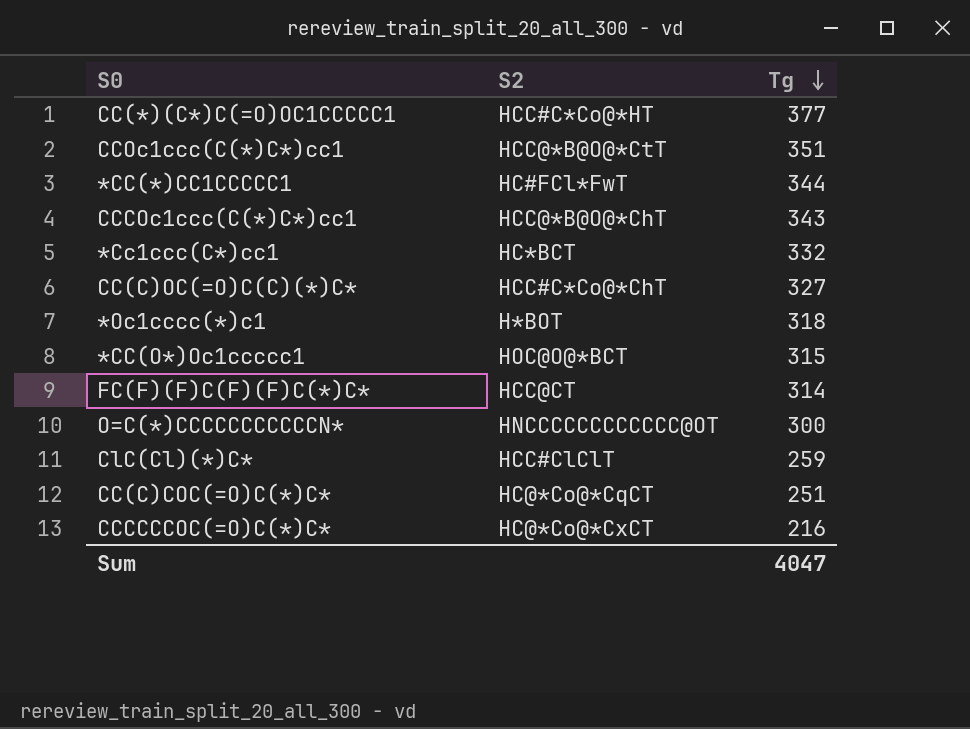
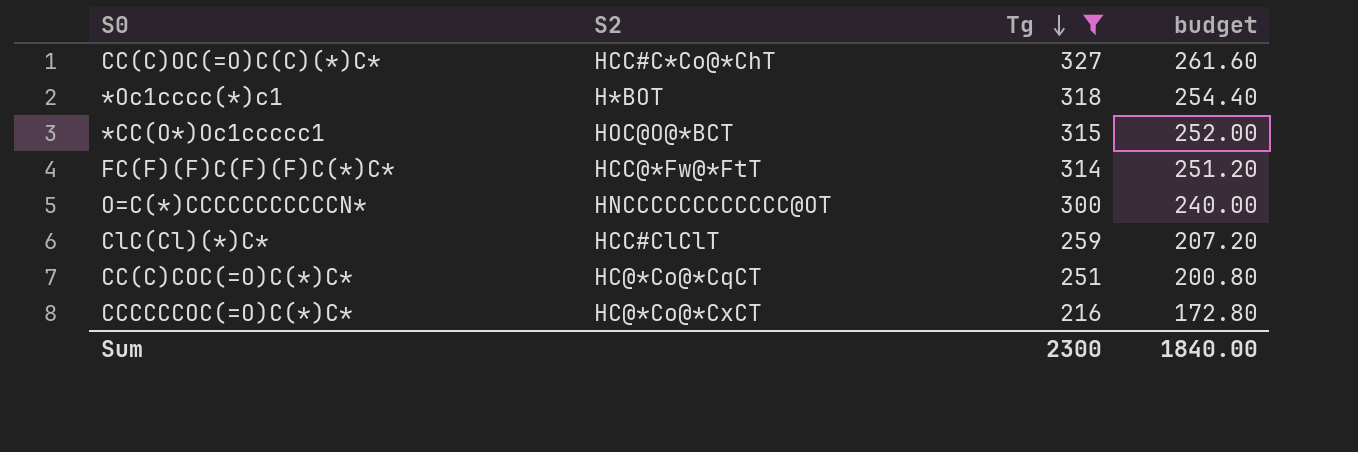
filter: none -> Tg <= 327
column budget | formula: none -> [Tg] * 0.8
FC(F)(F)C(F)(F)C(*)C* | S2: HCC@CT -> HCC@*Fw@*FtT
Sum | Tg: 4047 -> 2300

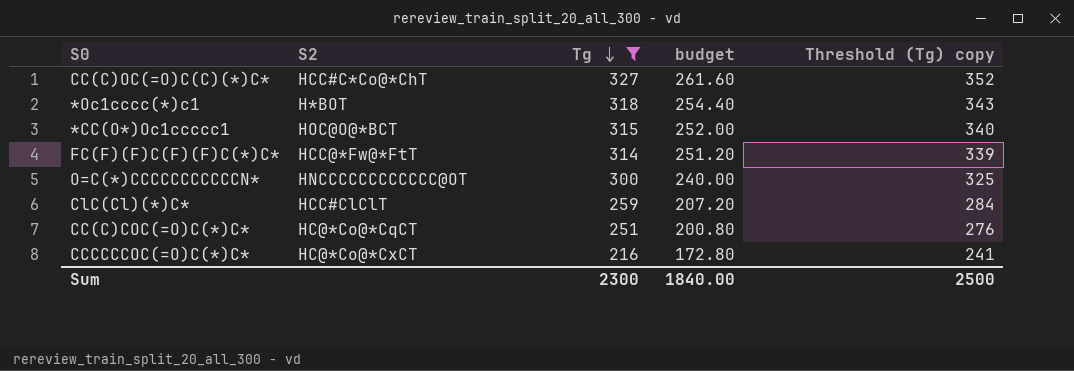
column Threshold (Tg) copy | formula: none -> [Tg] + 25

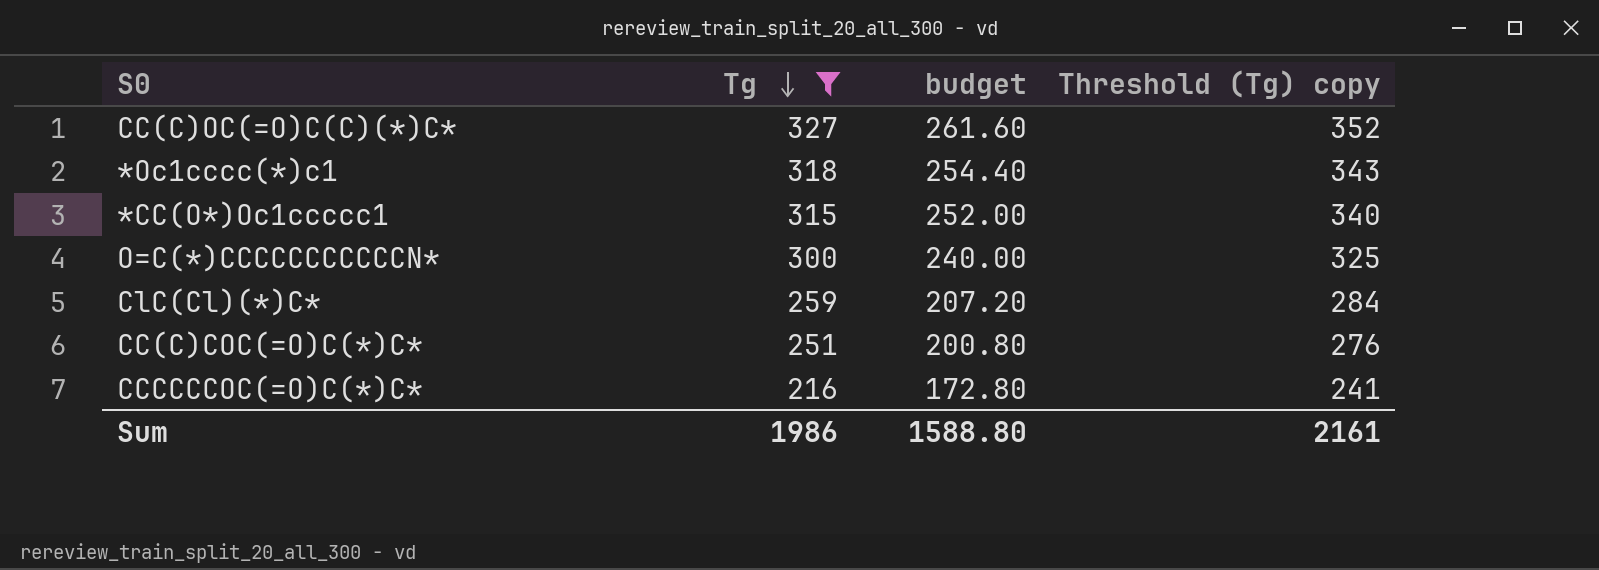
column S2 | position: 2 -> none
row FC(F)(F)C(F)(F)C(*)C*: HCC@*Fw@*FtT | 314 | 251.20 | 339 -> none
Sum | Tg: 2300 -> 1986
Sum | budget: 1840.00 -> 1588.80
Sum | Threshold (Tg) copy: 2500 -> 2161

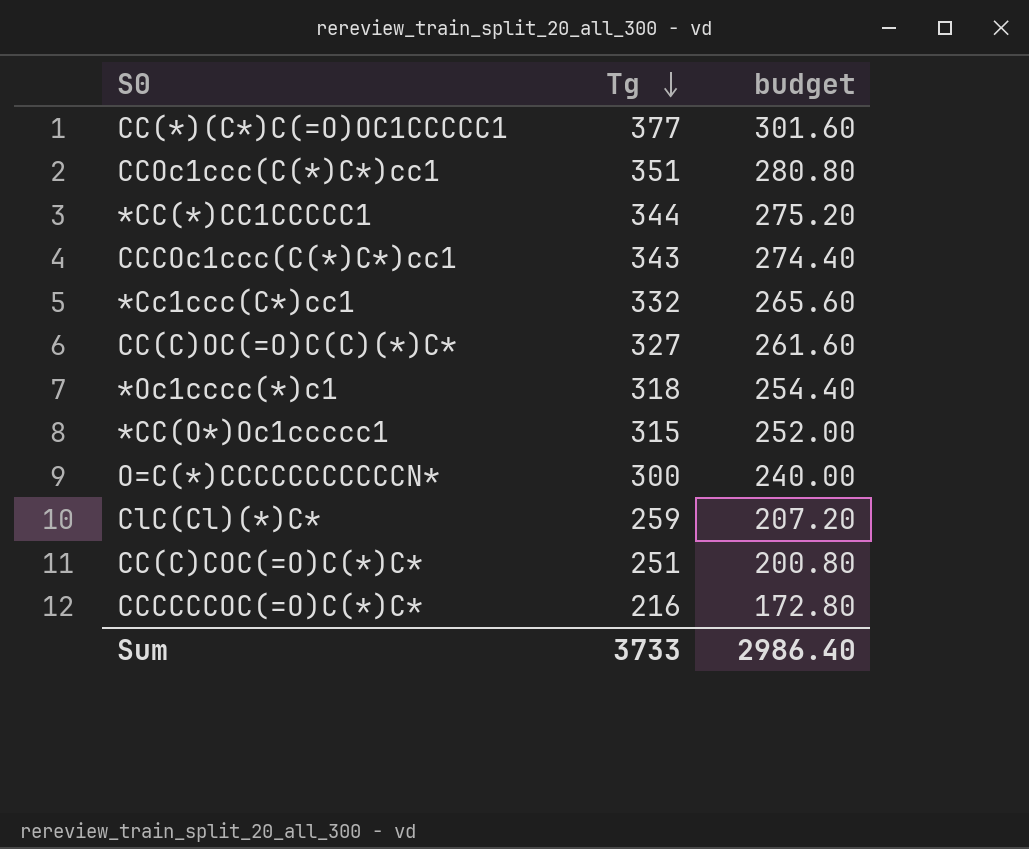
filter: Tg <= 327 -> none
column Threshold (Tg) copy | formula: [Tg] + 25 -> none
Sum | Tg: 1986 -> 3733
Sum | budget: 1588.80 -> 2986.40

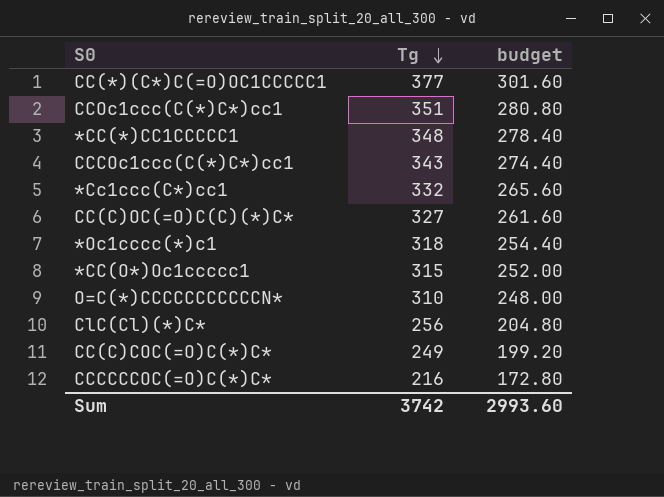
*CC(*)CC1CCCCC1 | Tg: 344 -> 348
*CC(*)CC1CCCCC1 | budget: 275.20 -> 278.40
O=C(*)CCCCCCCCCCCN* | Tg: 300 -> 310
O=C(*)CCCCCCCCCCCN* | budget: 240.00 -> 248.00
ClC(Cl)(*)C* | Tg: 259 -> 256
ClC(Cl)(*)C* | budget: 207.20 -> 204.80
CC(C)COC(=O)C(*)C* | Tg: 251 -> 249
CC(C)COC(=O)C(*)C* | budget: 200.80 -> 199.20
Sum | Tg: 3733 -> 3742
Sum | budget: 2986.40 -> 2993.60

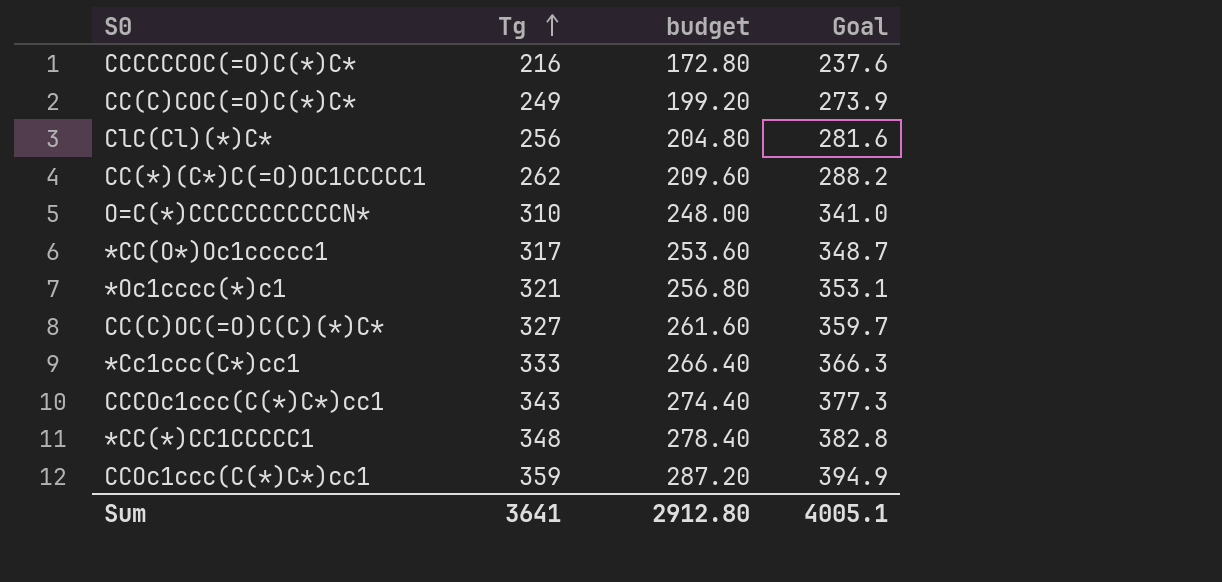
row order: Tg descending -> Tg ascending
column Goal | formula: none -> [Tg] * 1.1
CC(*)(C*)C(=O)OC1CCCCC1 | Tg: 377 -> 262
CC(*)(C*)C(=O)OC1CCCCC1 | budget: 301.60 -> 209.60
*CC(O*)Oc1ccccc1 | Tg: 315 -> 317
*CC(O*)Oc1ccccc1 | budget: 252.00 -> 253.60
*Oc1cccc(*)c1 | Tg: 318 -> 321
*Oc1cccc(*)c1 | budget: 254.40 -> 256.80
*Cc1ccc(C*)cc1 | Tg: 332 -> 333
*Cc1ccc(C*)cc1 | budget: 265.60 -> 266.40
CCOc1ccc(C(*)C*)cc1 | Tg: 351 -> 359
CCOc1ccc(C(*)C*)cc1 | budget: 280.80 -> 287.20
Sum | Tg: 3742 -> 3641
Sum | budget: 2993.60 -> 2912.80

